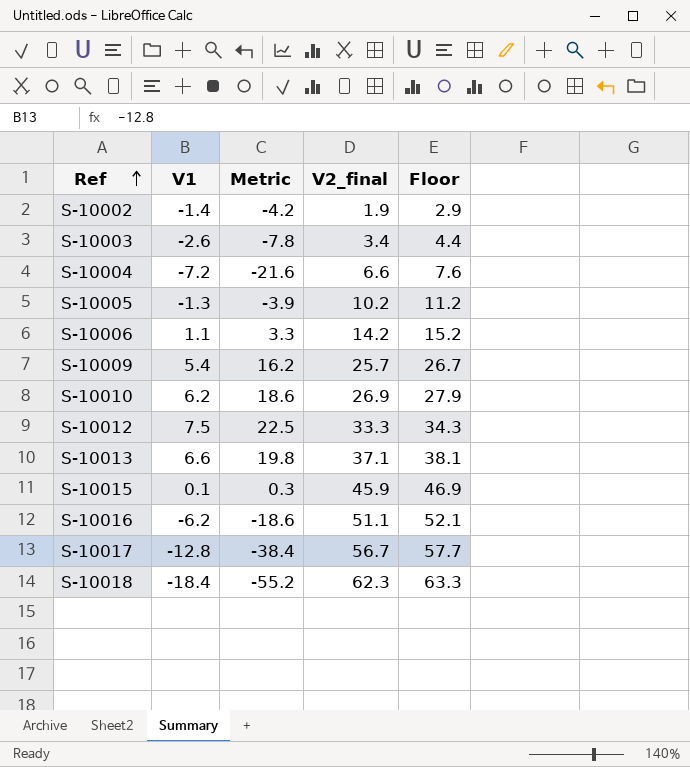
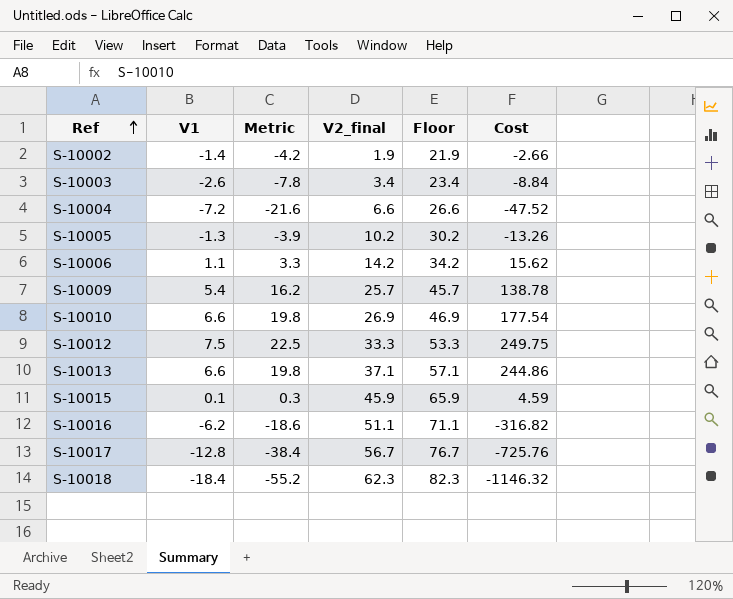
column Floor | formula: [V2_final] + 1 -> [V2_final] + 20
column Cost | formula: none -> [V1] * [V2_final]
S-10010 | V1: 6.2 -> 6.6
S-10010 | Metric: 18.6 -> 19.8

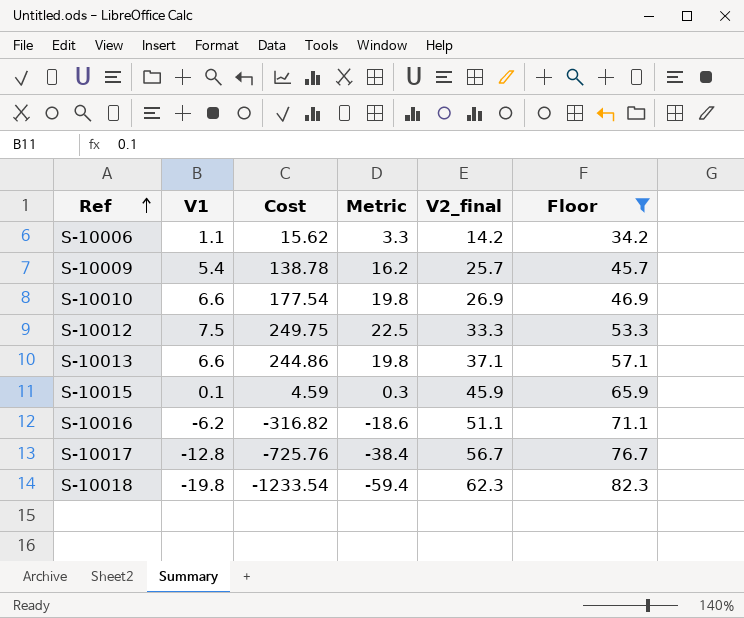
filter: none -> Floor >= 34.2
column Cost | position: 6 -> 3
S-10018 | V1: -18.4 -> -19.8
S-10018 | Cost: -1146.32 -> -1233.54
S-10018 | Metric: -55.2 -> -59.4

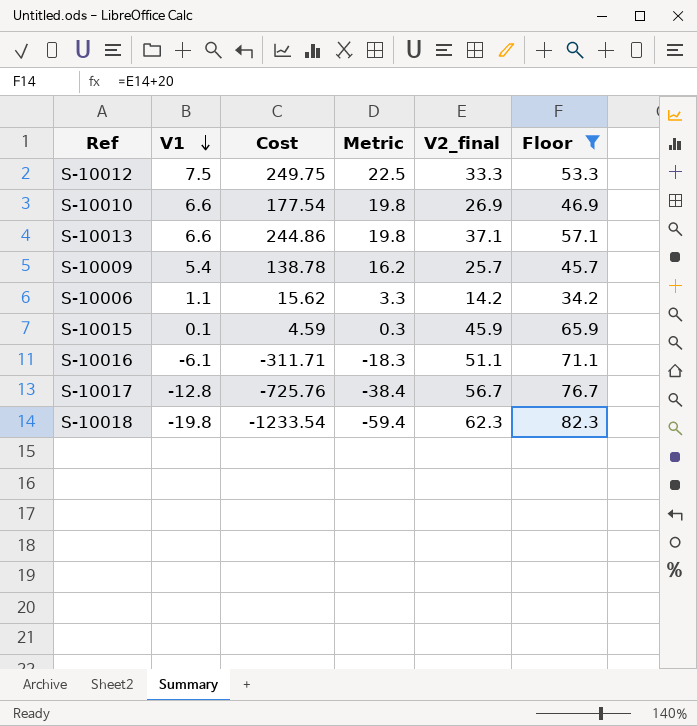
row order: Ref ascending -> V1 descending
S-10016 | V1: -6.2 -> -6.1
S-10016 | Cost: -316.82 -> -311.71
S-10016 | Metric: -18.6 -> -18.3

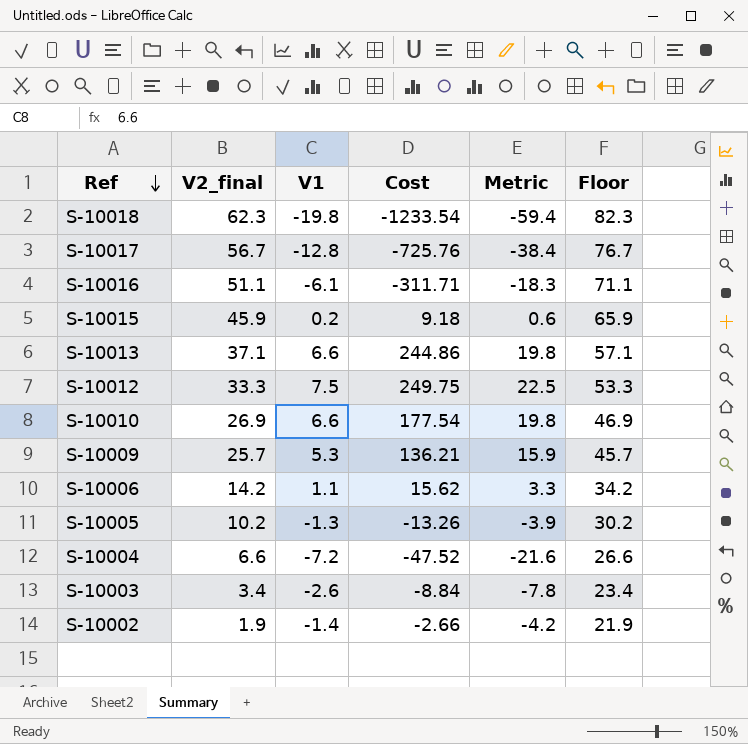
filter: Floor >= 34.2 -> none
row order: V1 descending -> Ref descending
column V2_final | position: 5 -> 2
S-10015 | V1: 0.1 -> 0.2
S-10015 | Cost: 4.59 -> 9.18
S-10015 | Metric: 0.3 -> 0.6
S-10009 | V1: 5.4 -> 5.3
S-10009 | Cost: 138.78 -> 136.21
S-10009 | Metric: 16.2 -> 15.9

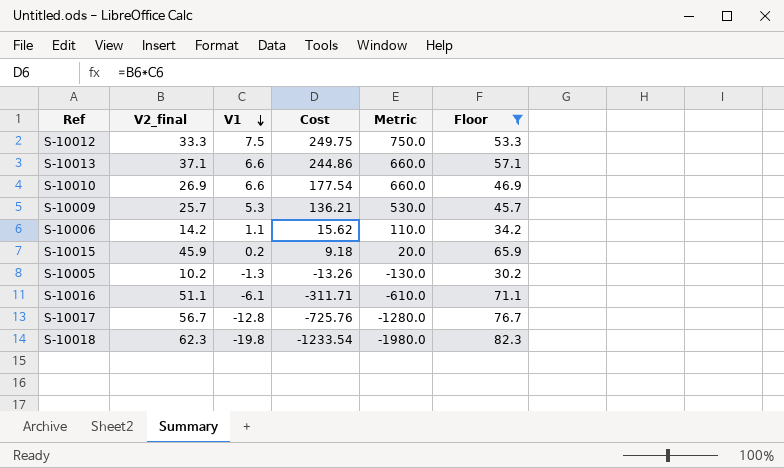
filter: none -> Floor >= 30.2
row order: Ref descending -> V1 descending
column Metric | formula: [V1] * 3 -> [V1] * 100

